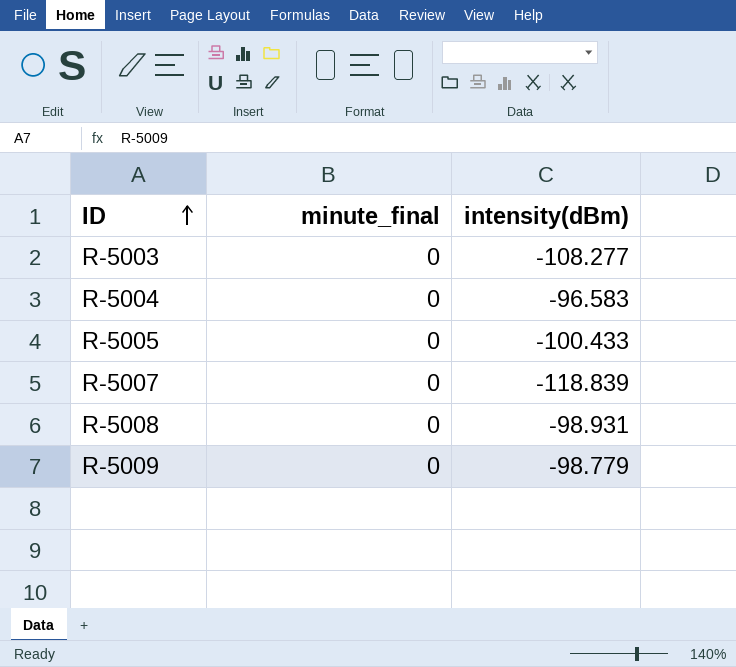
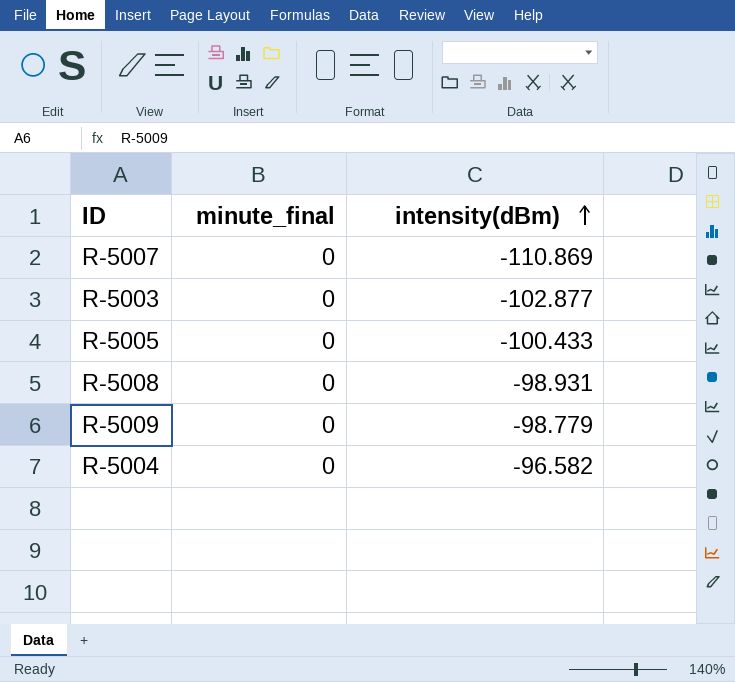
row order: ID ascending -> intensity(dBm) ascending
R-5007 | intensity(dBm): -118.839 -> -110.869
R-5003 | intensity(dBm): -108.277 -> -102.877
R-5004 | intensity(dBm): -96.583 -> -96.582

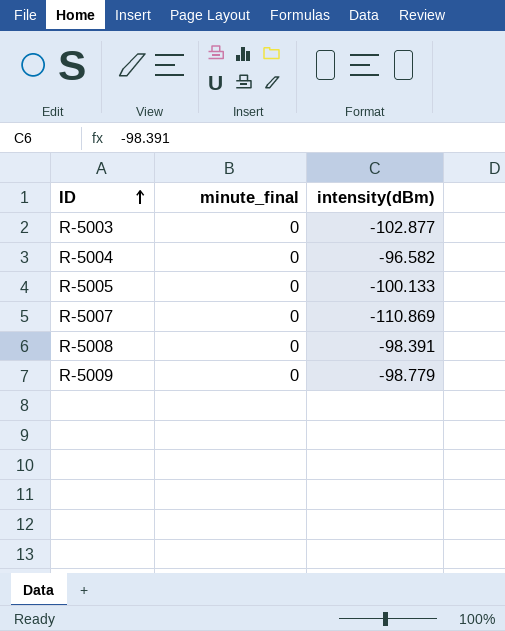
row order: intensity(dBm) ascending -> ID ascending
R-5005 | intensity(dBm): -100.433 -> -100.133
R-5008 | intensity(dBm): -98.931 -> -98.391

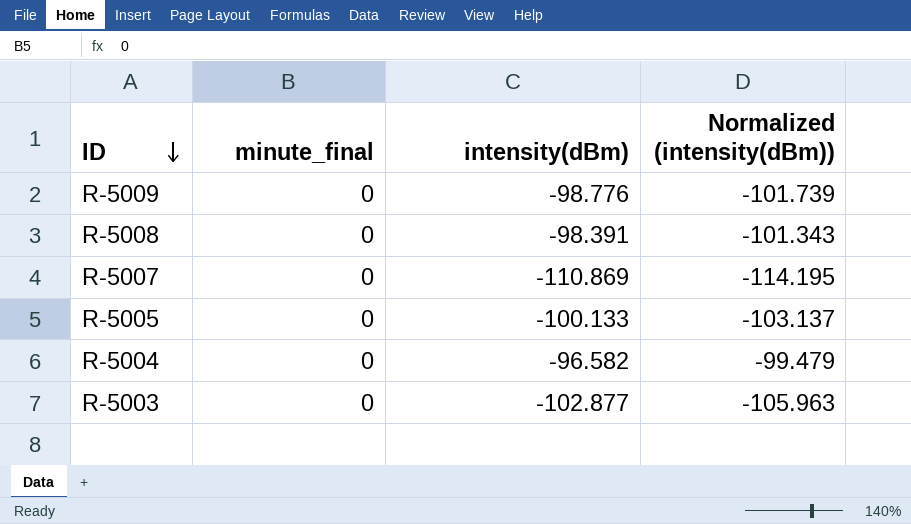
row order: ID ascending -> ID descending
column Normalized (intensity(dBm)) | formula: none -> [intensity(dBm)] * 1.03
R-5009 | intensity(dBm): -98.779 -> -98.776

